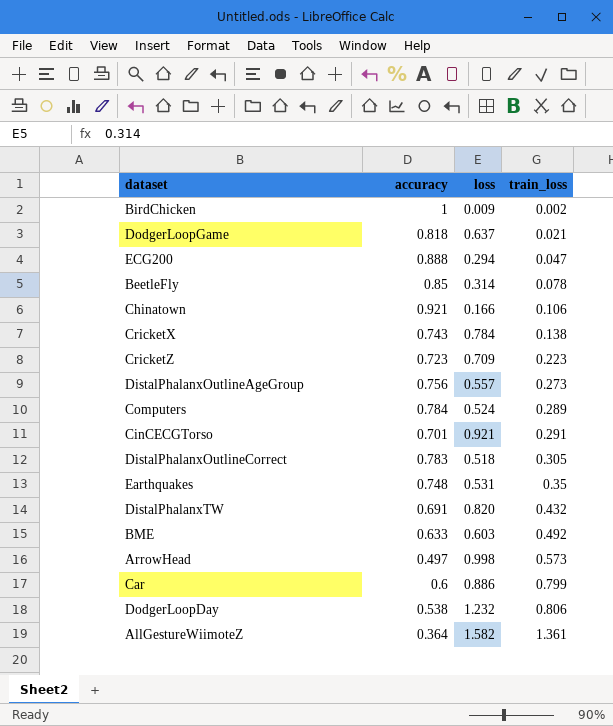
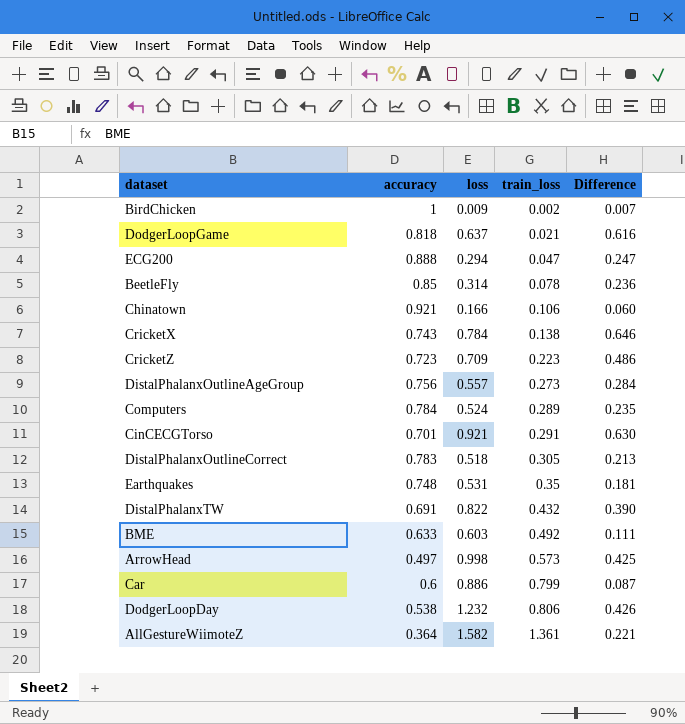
column Difference | formula: none -> [loss] - [train_loss]
DistalPhalanxTW | loss: 0.820 -> 0.822

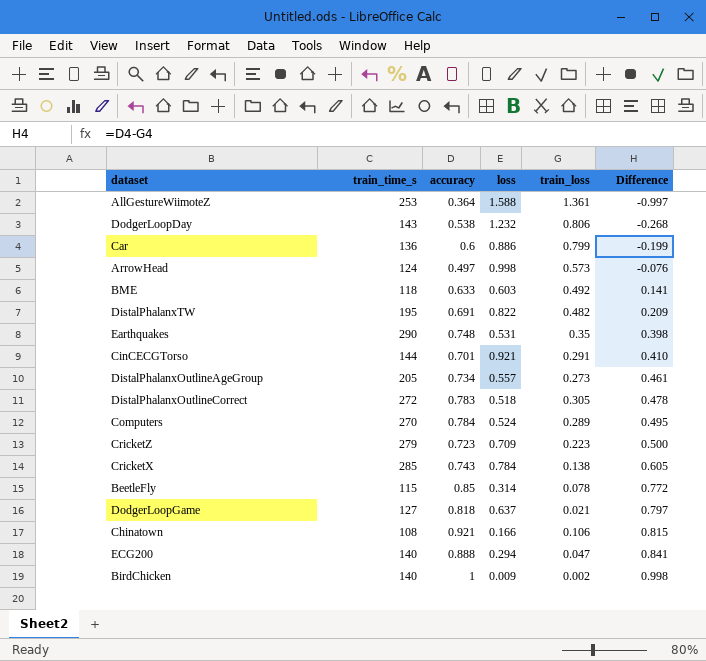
row order: train_loss ascending -> Difference ascending
column train_time_s | position: none -> 2
column Difference | formula: [loss] - [train_loss] -> [accuracy] - [train_loss]
AllGestureWiimoteZ | loss: 1.582 -> 1.588
DistalPhalanxTW | train_loss: 0.432 -> 0.482
DistalPhalanxOutlineAgeGroup | accuracy: 0.756 -> 0.734

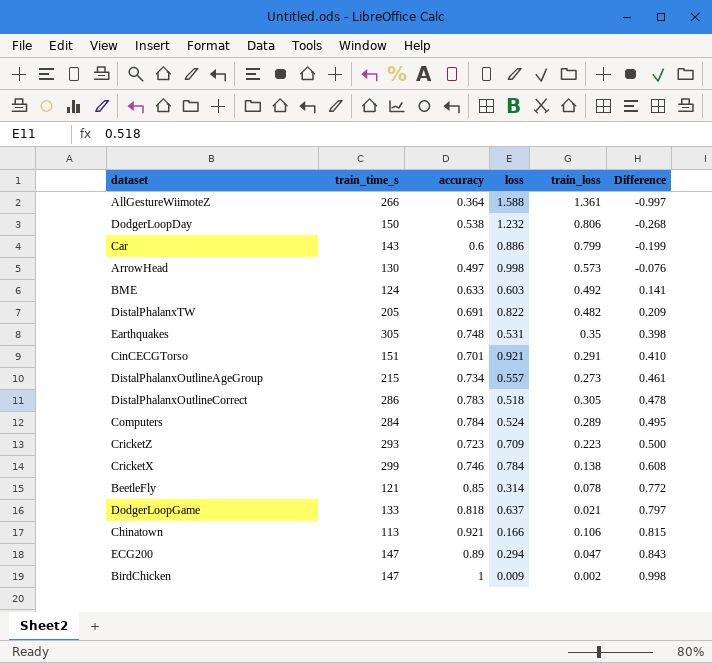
AllGestureWiimoteZ | train_time_s: 253 -> 266
DodgerLoopDay | train_time_s: 143 -> 150
Car | train_time_s: 136 -> 143
ArrowHead | train_time_s: 124 -> 130
BME | train_time_s: 118 -> 124
DistalPhalanxTW | train_time_s: 195 -> 205
Earthquakes | train_time_s: 290 -> 305
CinCECGTorso | train_time_s: 144 -> 151
DistalPhalanxOutlineAgeGroup | train_time_s: 205 -> 215
DistalPhalanxOutlineCorrect | train_time_s: 272 -> 286
Computers | train_time_s: 270 -> 284
CricketZ | train_time_s: 279 -> 293
CricketX | train_time_s: 285 -> 299
CricketX | accuracy: 0.743 -> 0.746
CricketX | Difference: 0.605 -> 0.608
BeetleFly | train_time_s: 115 -> 121
DodgerLoopGame | train_time_s: 127 -> 133
Chinatown | train_time_s: 108 -> 113
ECG200 | train_time_s: 140 -> 147
ECG200 | accuracy: 0.888 -> 0.89
ECG200 | Difference: 0.841 -> 0.843
BirdChicken | train_time_s: 140 -> 147

